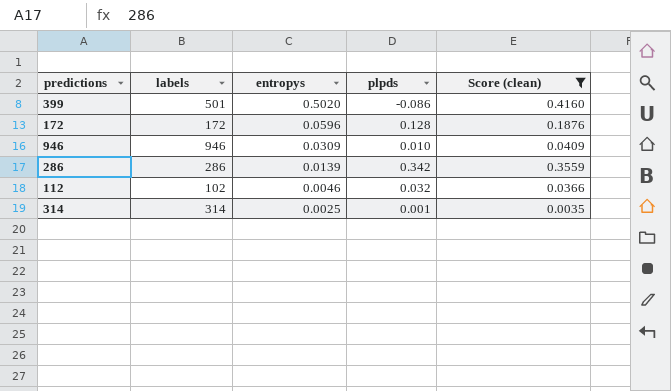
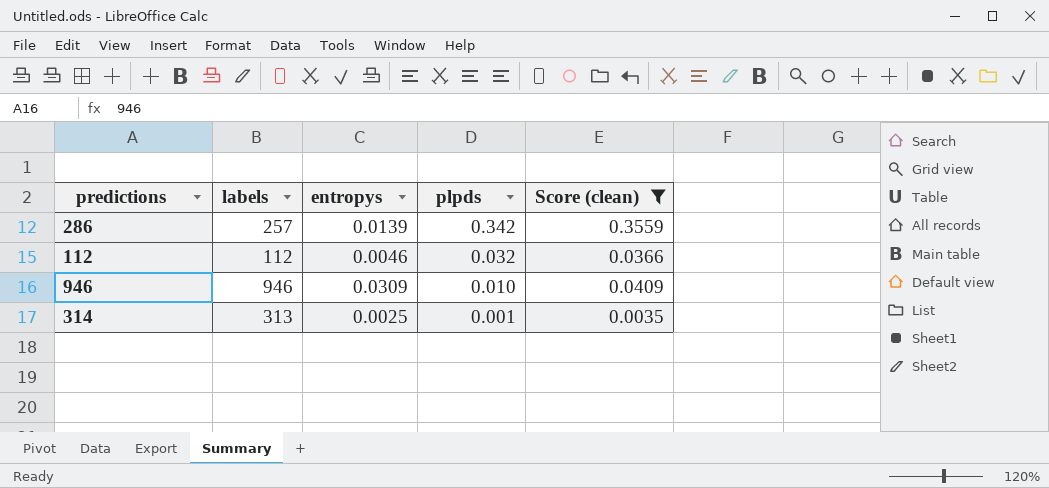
row order: entropys descending -> plpds descending
row 399: 501 | 0.5020 | -0.086 | 0.4160 -> none
row 172: 172 | 0.0596 | 0.128 | 0.1876 -> none
286 | labels: 286 -> 257
112 | labels: 102 -> 112
314 | labels: 314 -> 313

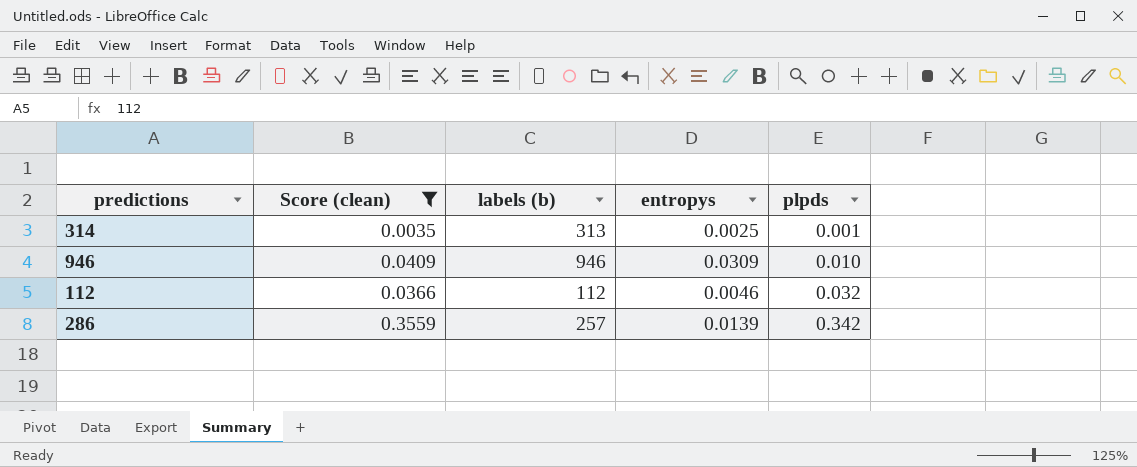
row order: plpds descending -> plpds ascending
column Score (clean) | position: 5 -> 2
column name: labels -> labels (b)

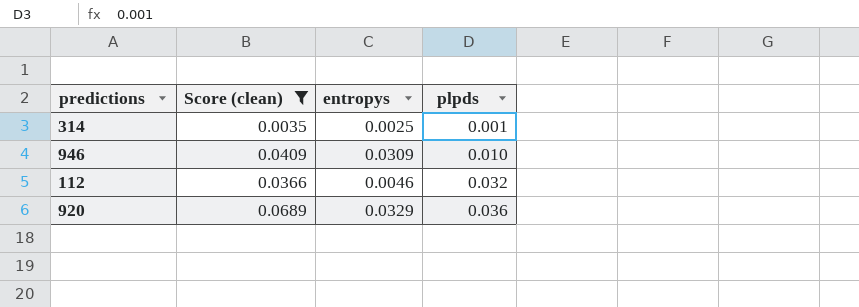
column labels (b) | position: 3 -> none
row 286: 0.3559 | 257 | 0.0139 | 0.342 -> none
row 920: none -> 0.0689 | 0.0329 | 0.036

